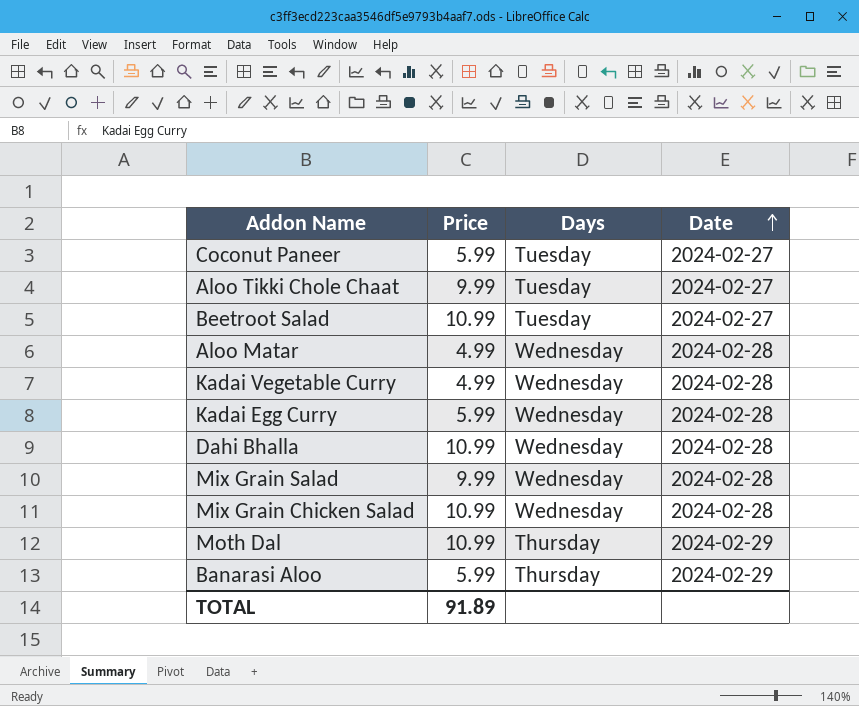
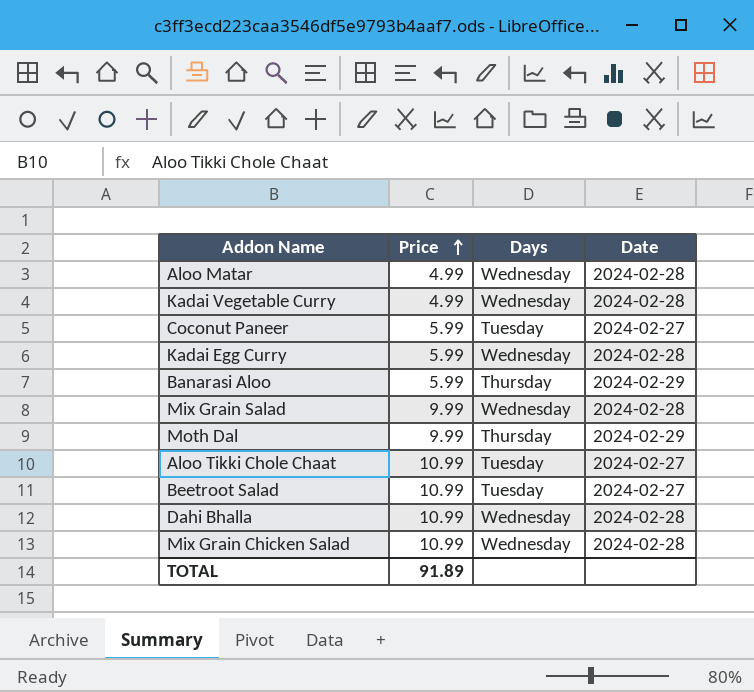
row order: Date ascending -> Price ascending
Moth Dal | Price: 10.99 -> 9.99
Aloo Tikki Chole Chaat | Price: 9.99 -> 10.99

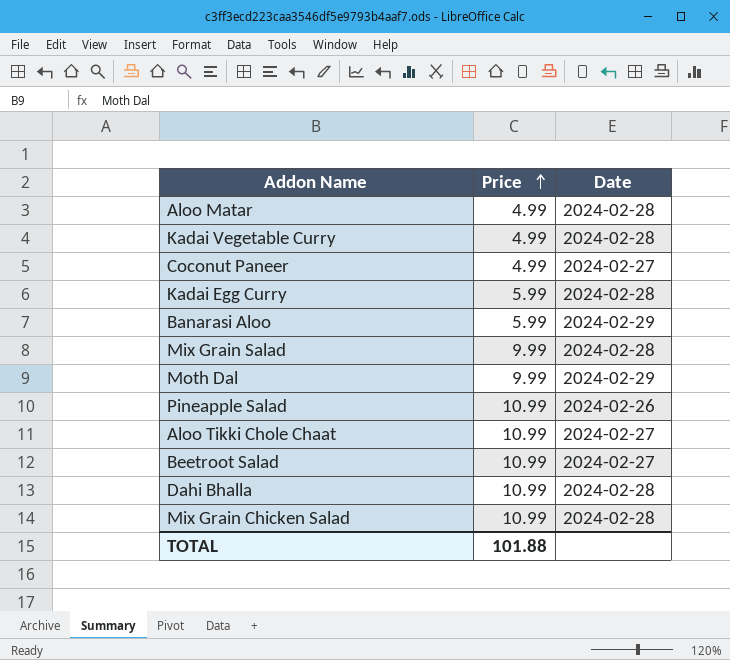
column Days | position: 3 -> none
Coconut Paneer | Price: 5.99 -> 4.99
row Pineapple Salad: none -> 10.99 | 2024-02-26
TOTAL | Price: 91.89 -> 101.88

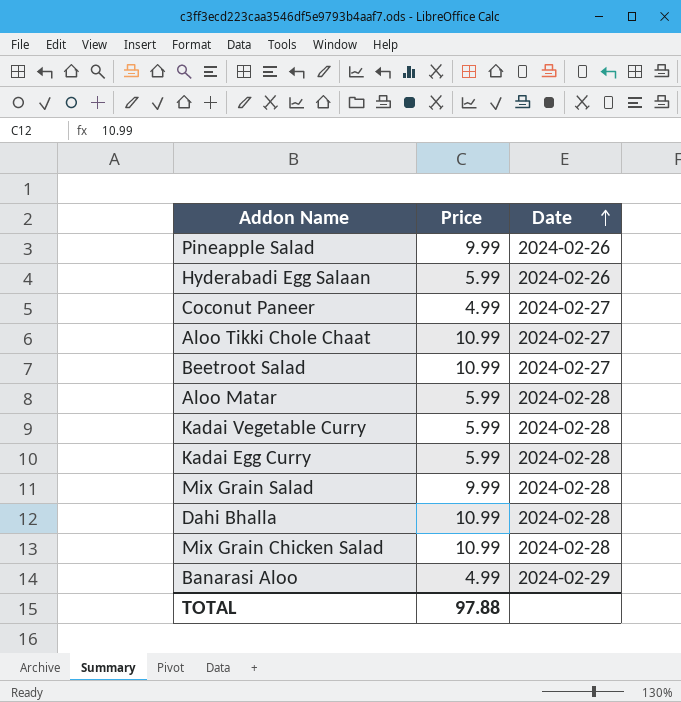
row order: Price ascending -> Date ascending
row Moth Dal: 9.99 | 2024-02-29 -> none
Pineapple Salad | Price: 10.99 -> 9.99
row Hyderabadi Egg Salaan: none -> 5.99 | 2024-02-26
Aloo Matar | Price: 4.99 -> 5.99
Kadai Vegetable Curry | Price: 4.99 -> 5.99
Banarasi Aloo | Price: 5.99 -> 4.99
TOTAL | Price: 101.88 -> 97.88

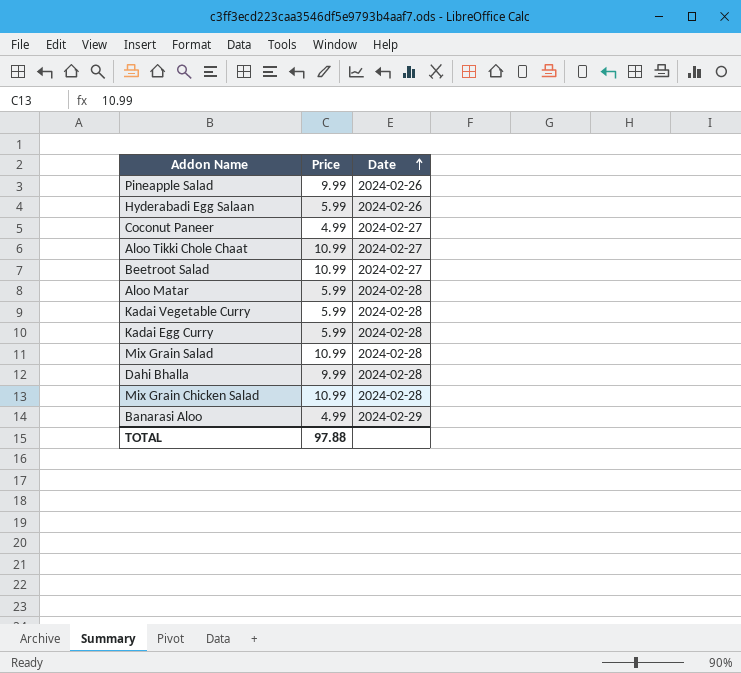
Mix Grain Salad | Price: 9.99 -> 10.99
Dahi Bhalla | Price: 10.99 -> 9.99

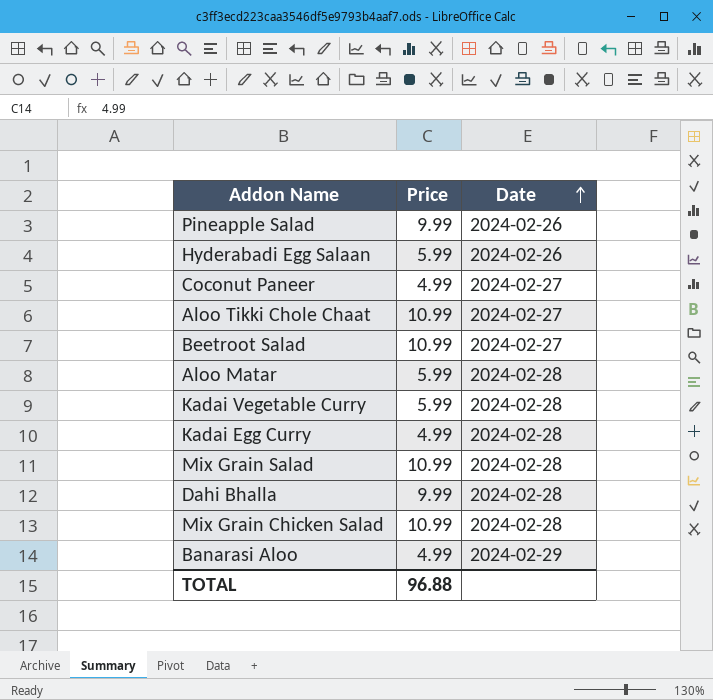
Kadai Egg Curry | Price: 5.99 -> 4.99
TOTAL | Price: 97.88 -> 96.88

